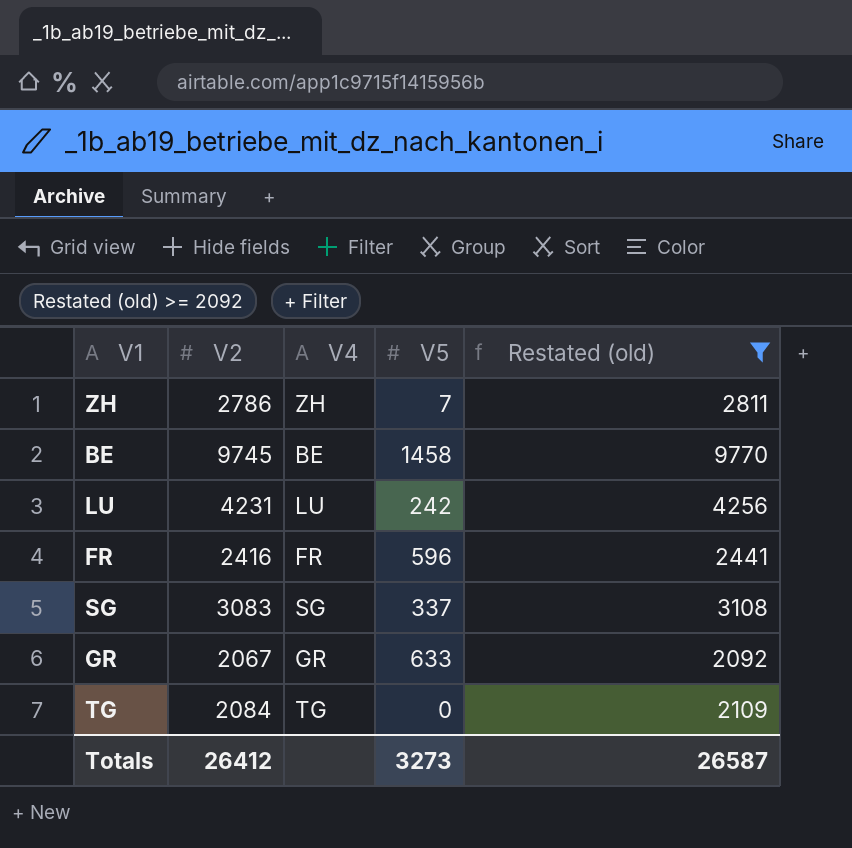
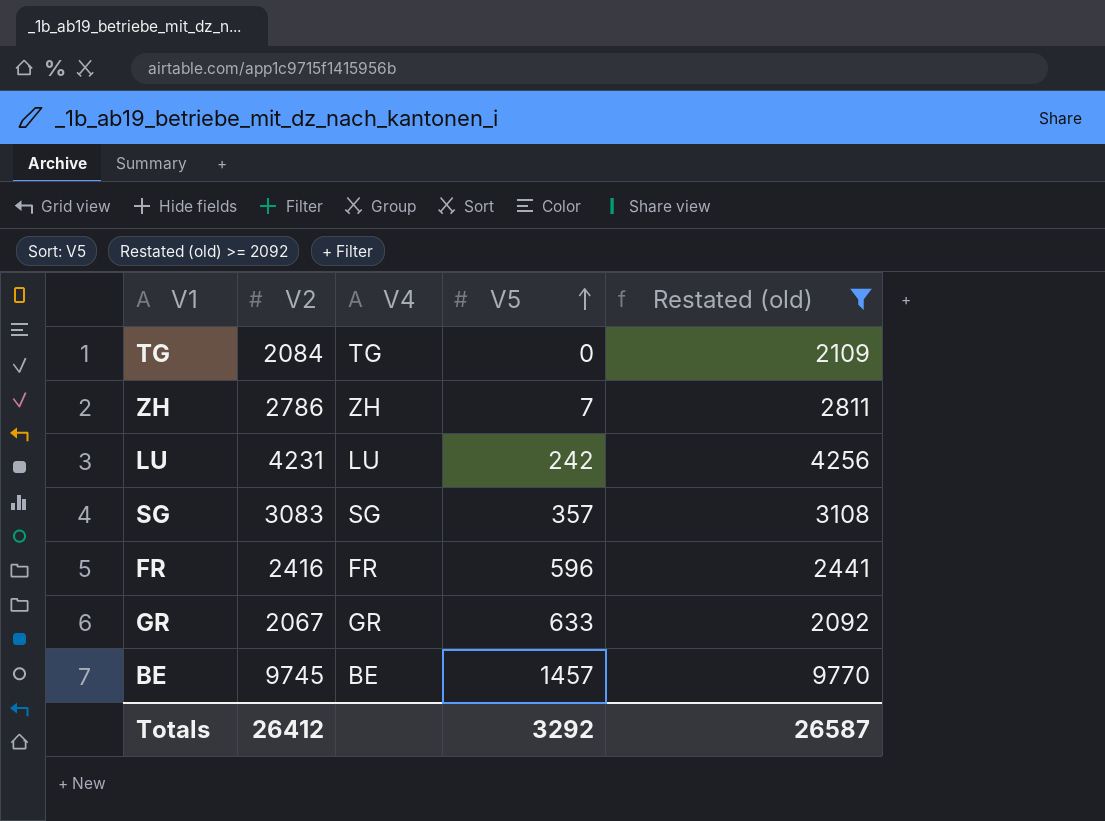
row order: none -> V5 ascending
SG | V5: 337 -> 357
BE | V5: 1458 -> 1457
Totals | V5: 3273 -> 3292

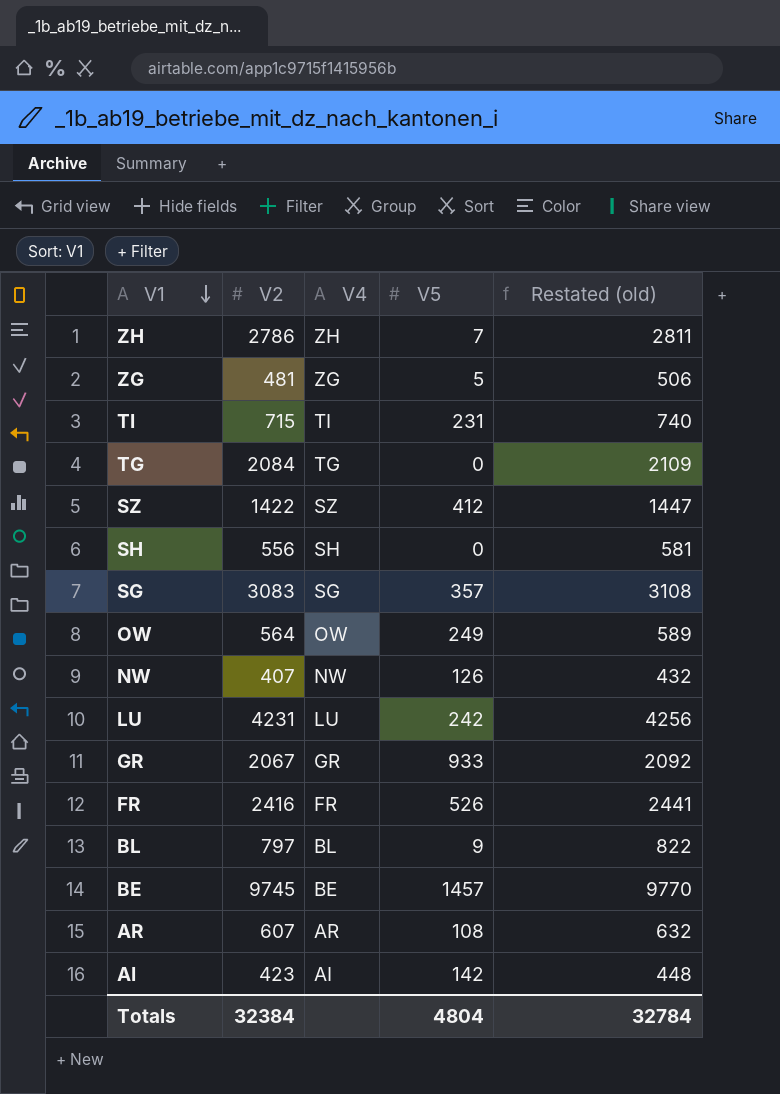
filter: Restated (old) >= 2092 -> none
row order: V5 ascending -> V1 descending
GR | V5: 633 -> 933
FR | V5: 596 -> 526
Totals | V2: 26412 -> 32384
Totals | V5: 3292 -> 4804
Totals | Restated (old): 26587 -> 32784

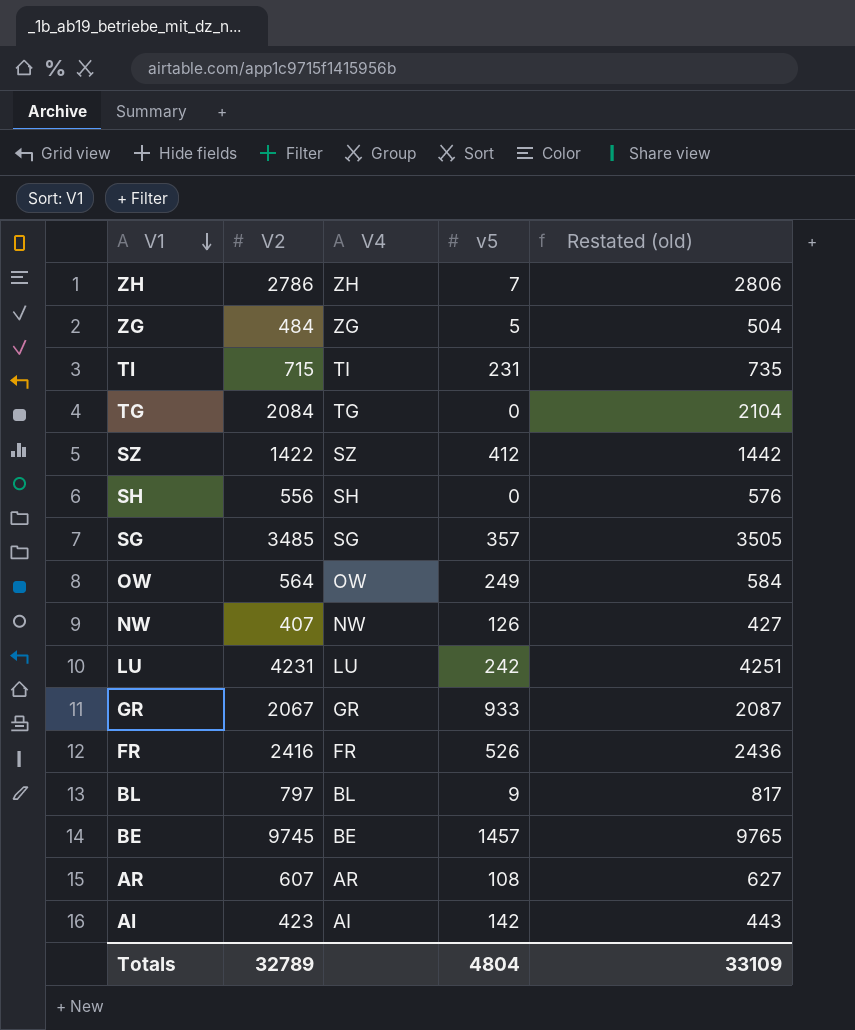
column name: V5 -> v5
column Restated (old) | formula: [V2] + 25 -> [V2] + 20
ZG | V2: 481 -> 484
SG | V2: 3083 -> 3485
Totals | V2: 32384 -> 32789
Totals | Restated (old): 32784 -> 33109

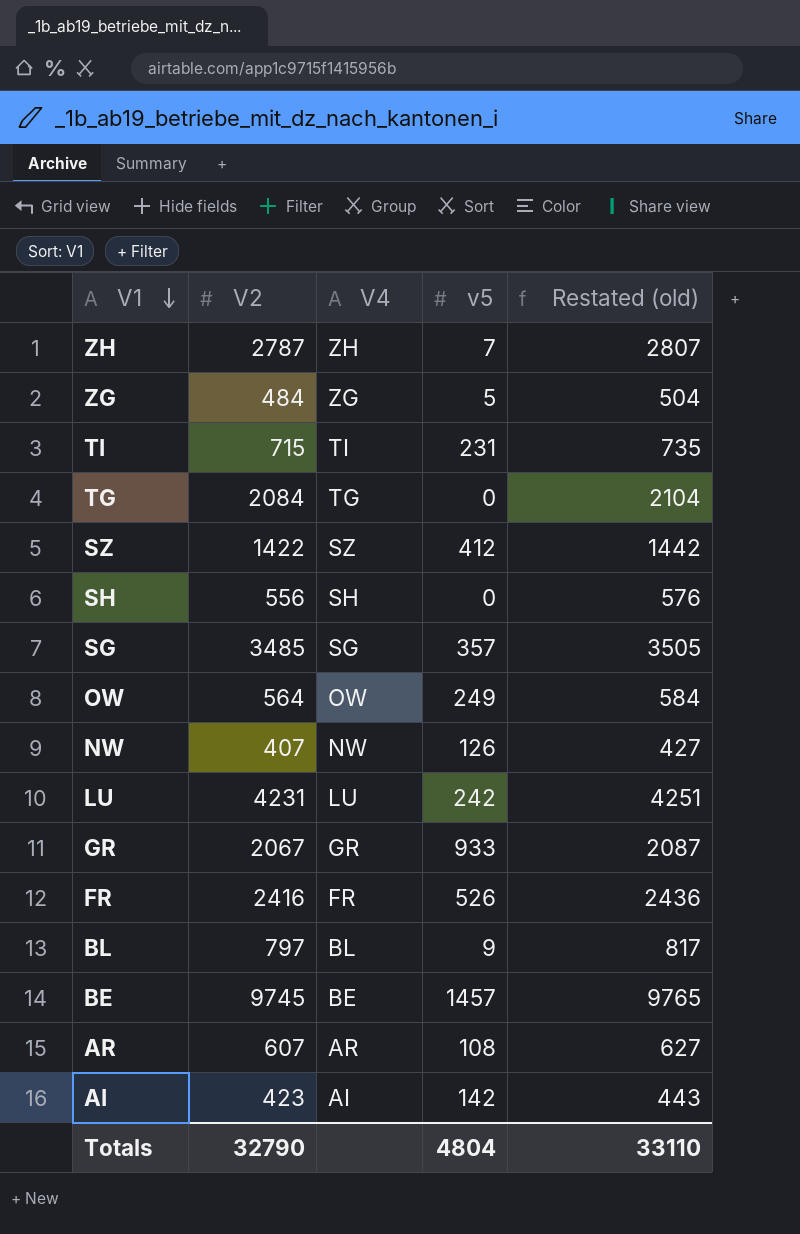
ZH | V2: 2786 -> 2787
ZH | Restated (old): 2806 -> 2807
Totals | V2: 32789 -> 32790
Totals | Restated (old): 33109 -> 33110

